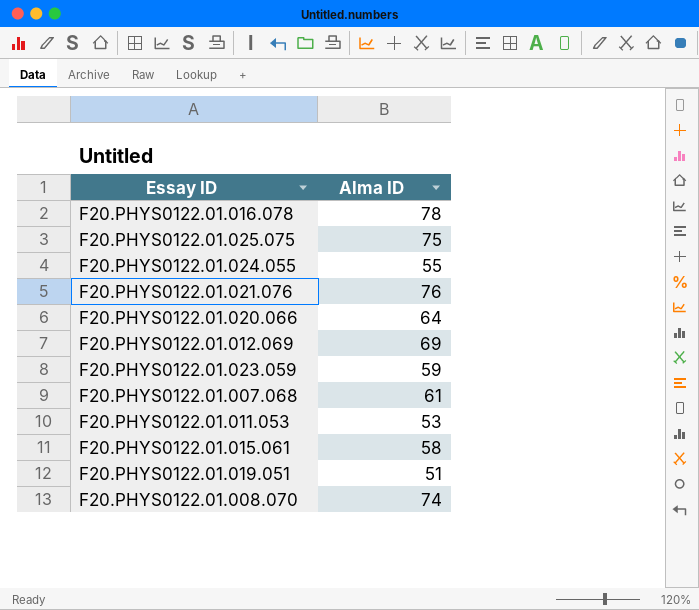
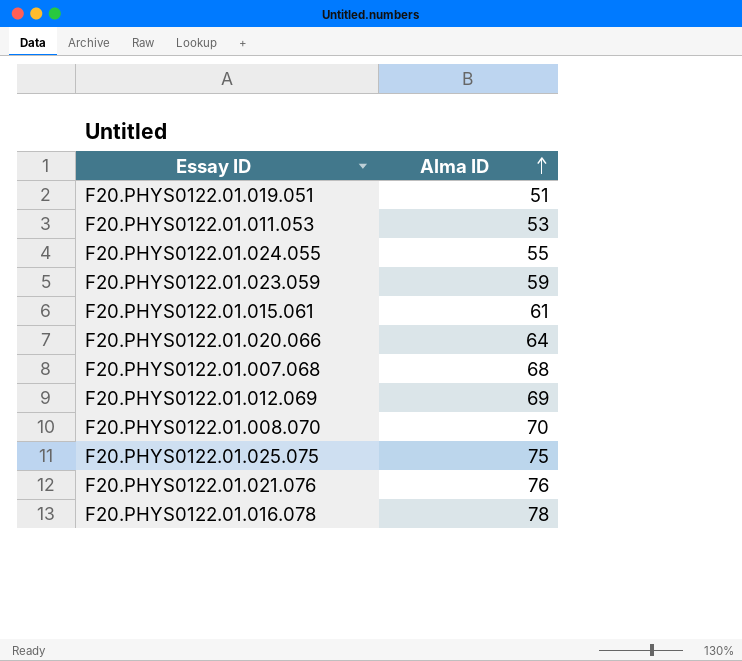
row order: none -> Alma ID ascending
F20.PHYS0122.01.015.061 | Alma ID: 58 -> 61
F20.PHYS0122.01.007.068 | Alma ID: 61 -> 68
F20.PHYS0122.01.008.070 | Alma ID: 74 -> 70

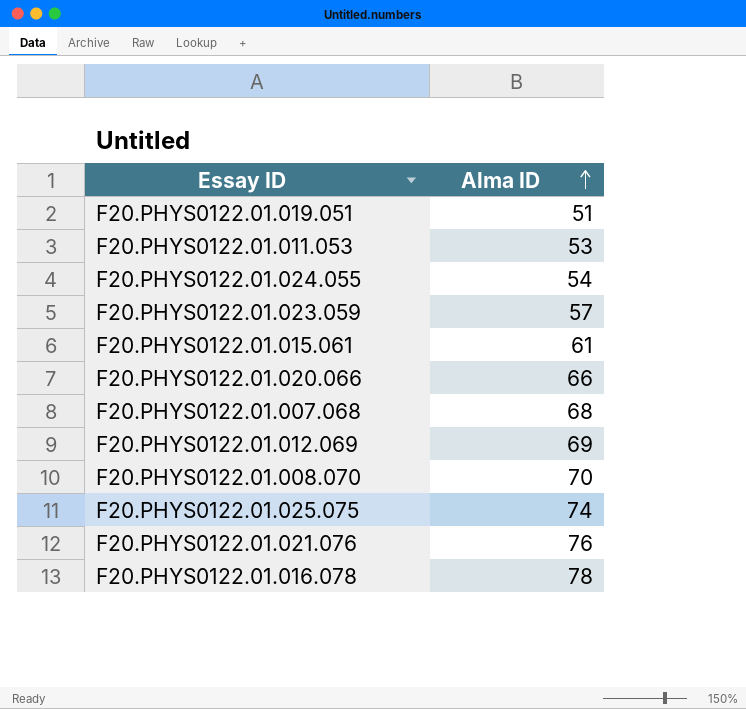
F20.PHYS0122.01.024.055 | Alma ID: 55 -> 54
F20.PHYS0122.01.023.059 | Alma ID: 59 -> 57
F20.PHYS0122.01.020.066 | Alma ID: 64 -> 66
F20.PHYS0122.01.025.075 | Alma ID: 75 -> 74

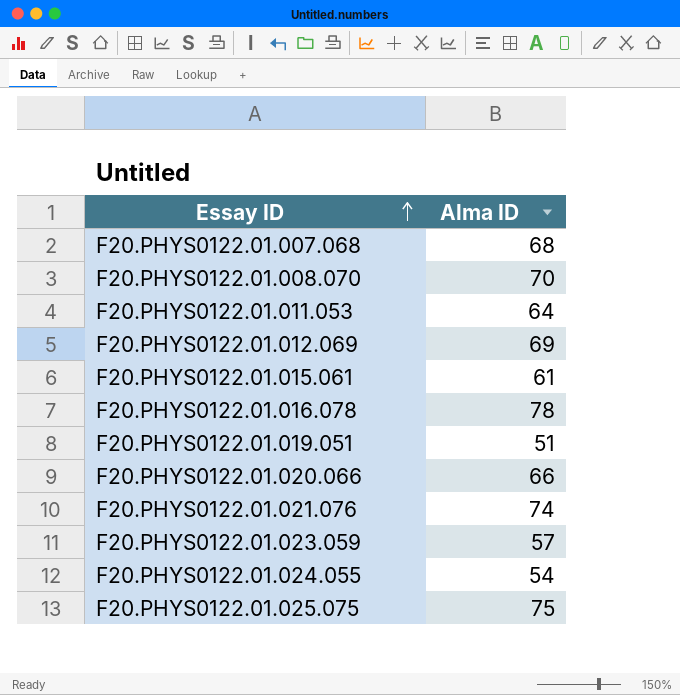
row order: Alma ID ascending -> Essay ID ascending
F20.PHYS0122.01.011.053 | Alma ID: 53 -> 64
F20.PHYS0122.01.021.076 | Alma ID: 76 -> 74
F20.PHYS0122.01.025.075 | Alma ID: 74 -> 75

